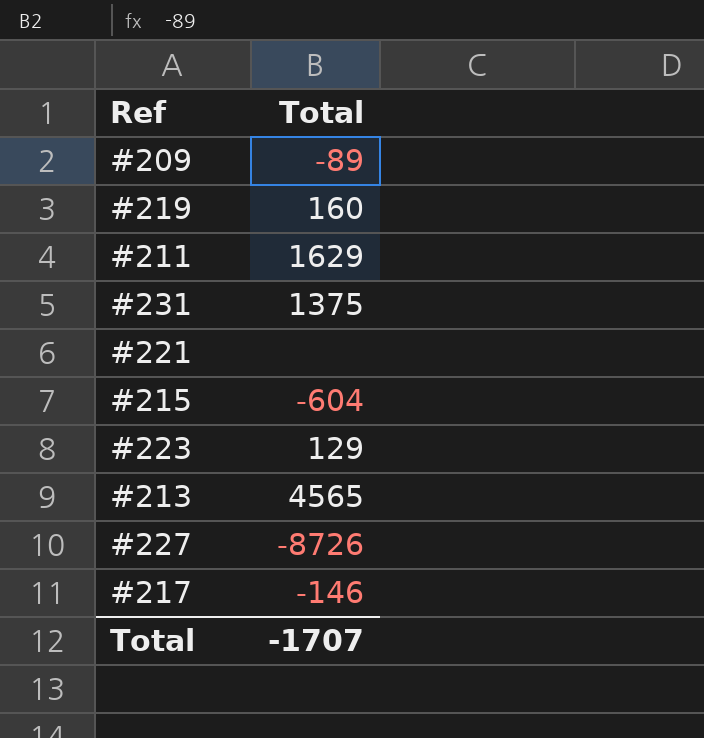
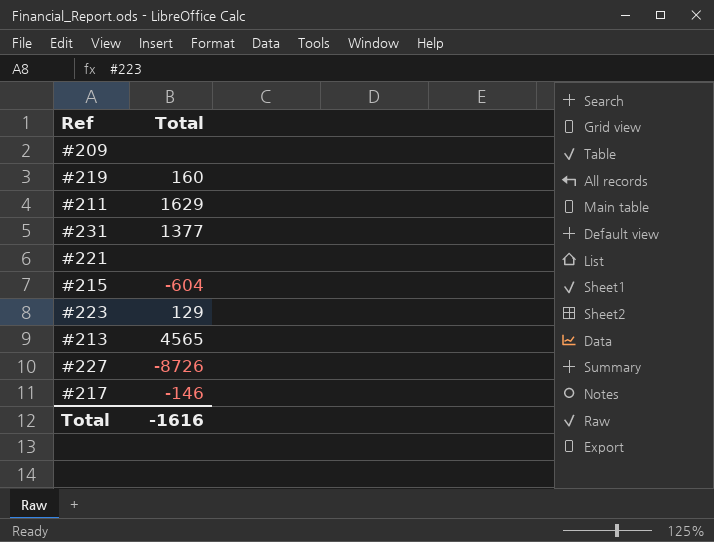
#209 | Total: -89 -> none
#231 | Total: 1375 -> 1377
Total | Total: -1707 -> -1616

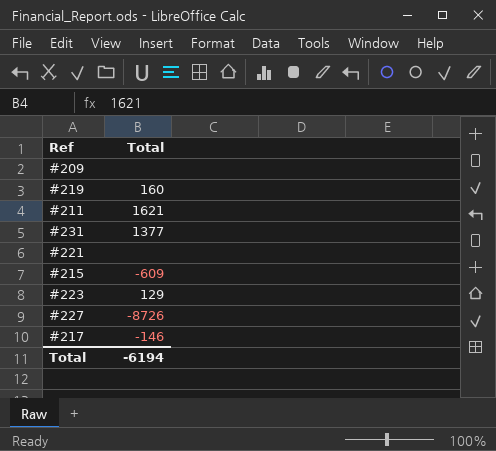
row #213: 4565 -> none
#211 | Total: 1629 -> 1621
#215 | Total: -604 -> -609
Total | Total: -1616 -> -6194

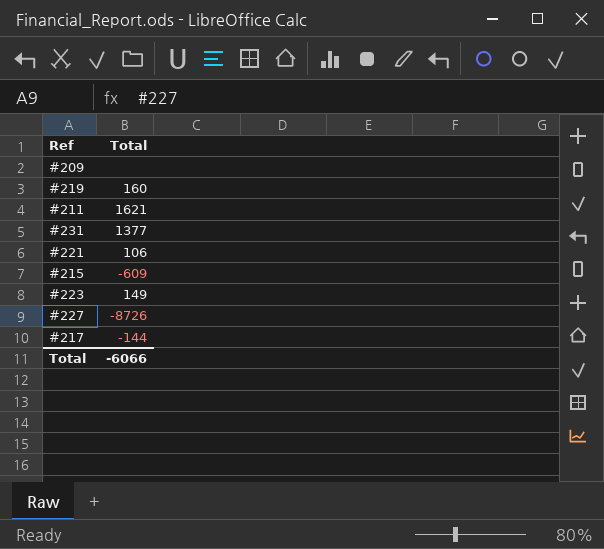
#221 | Total: none -> 106
#223 | Total: 129 -> 149
#217 | Total: -146 -> -144
Total | Total: -6194 -> -6066

